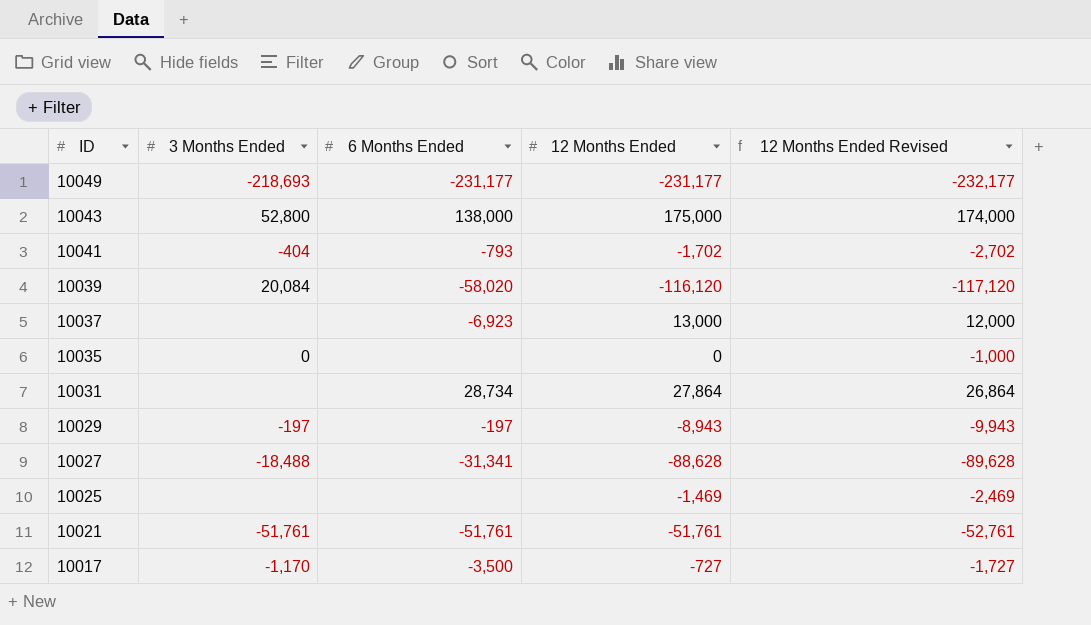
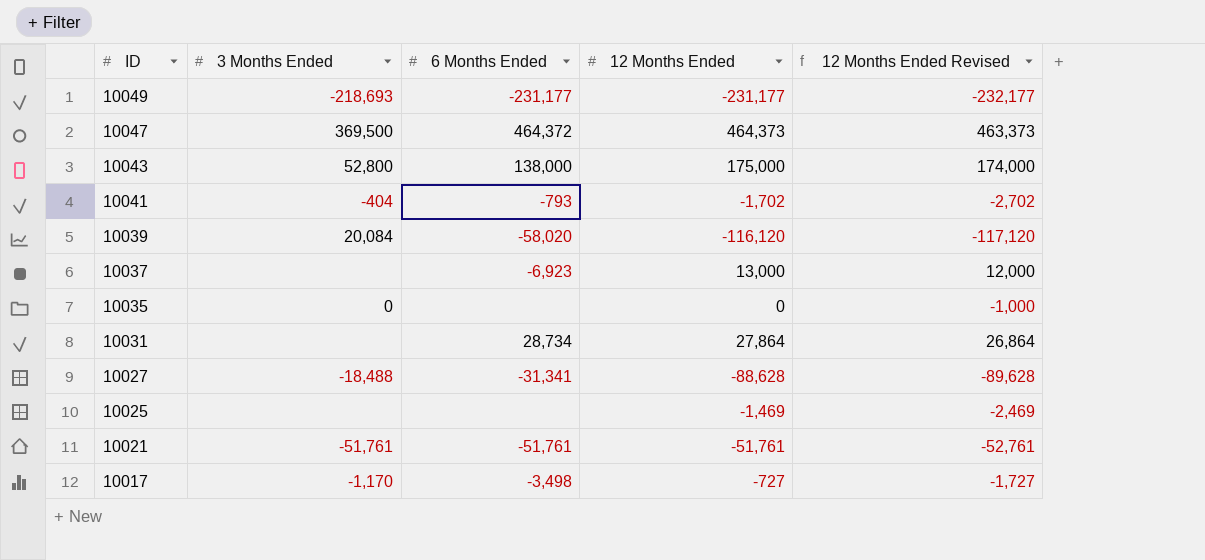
row 10029: -197 | -197 | -8,943 | -9,943 -> none
row 10047: none -> 369,500 | 464,372 | 464,373 | 463,373
10017 | 6 Months Ended: -3,500 -> -3,498

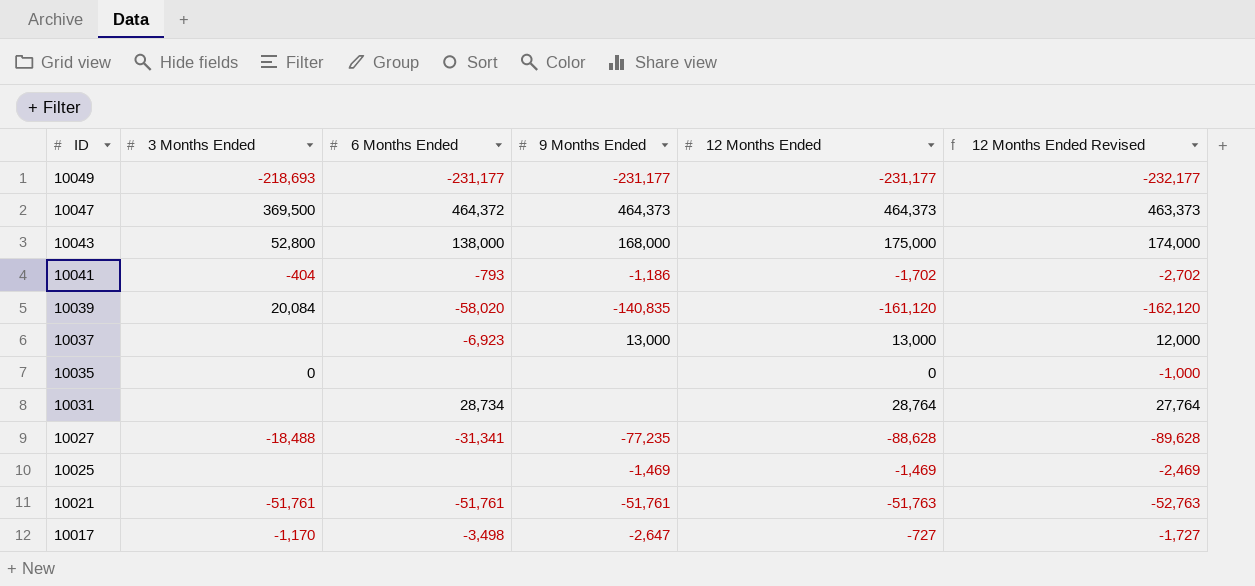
column 9 Months Ended | position: none -> 4
10039 | 12 Months Ended: -116,120 -> -161,120
10039 | 12 Months Ended Revised: -117,120 -> -162,120
10031 | 12 Months Ended: 27,864 -> 28,764
10031 | 12 Months Ended Revised: 26,864 -> 27,764
10021 | 12 Months Ended: -51,761 -> -51,763
10021 | 12 Months Ended Revised: -52,761 -> -52,763

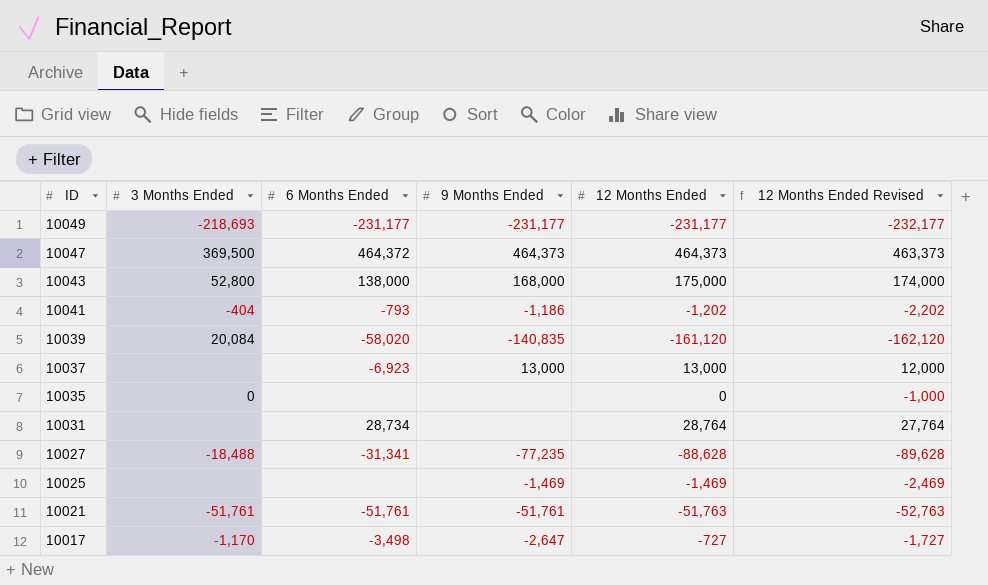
10041 | 12 Months Ended: -1,702 -> -1,202
10041 | 12 Months Ended Revised: -2,702 -> -2,202

